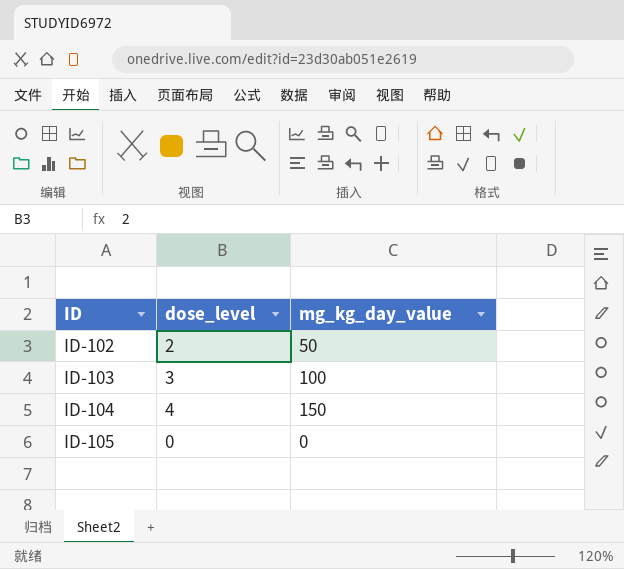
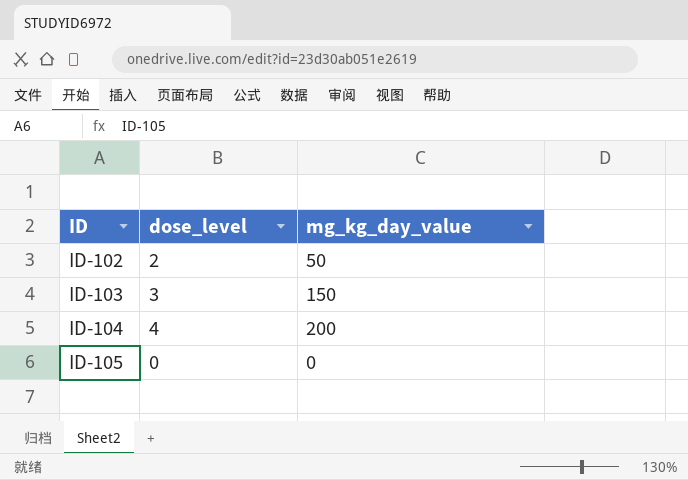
ID-103 | mg_kg_day_value: 100 -> 150
ID-104 | mg_kg_day_value: 150 -> 200

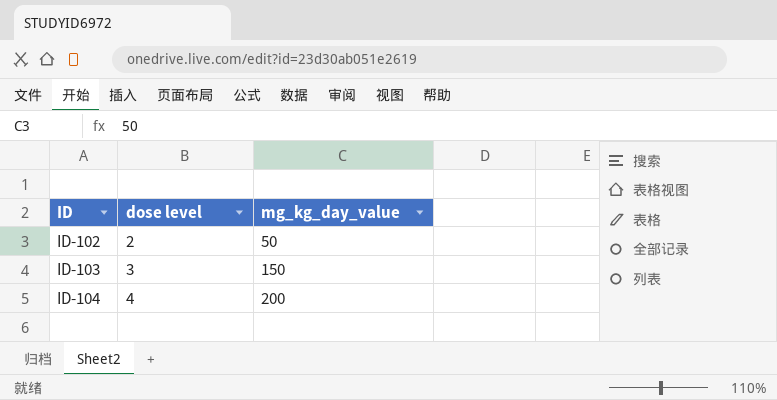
column name: dose_level -> dose level
row ID-105: 0 | 0 -> none

